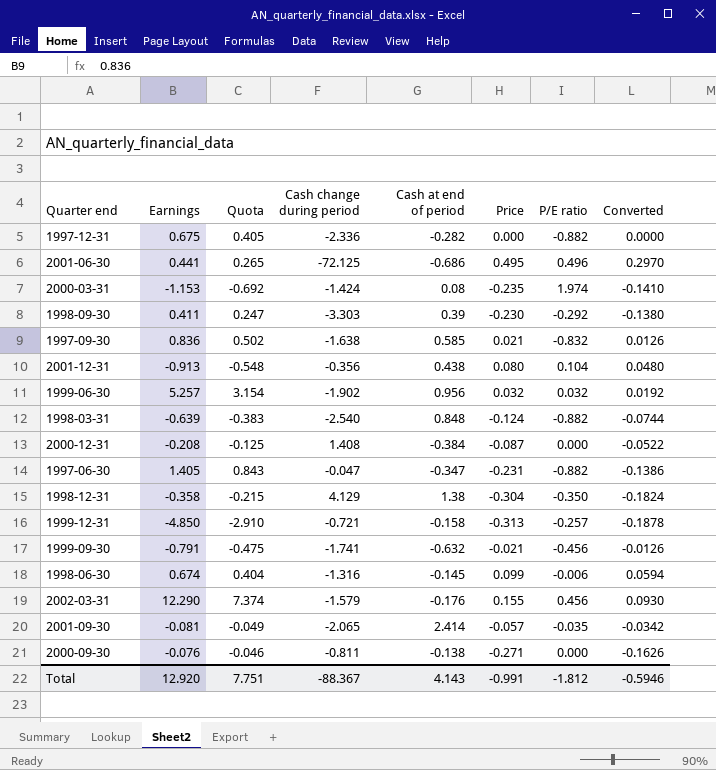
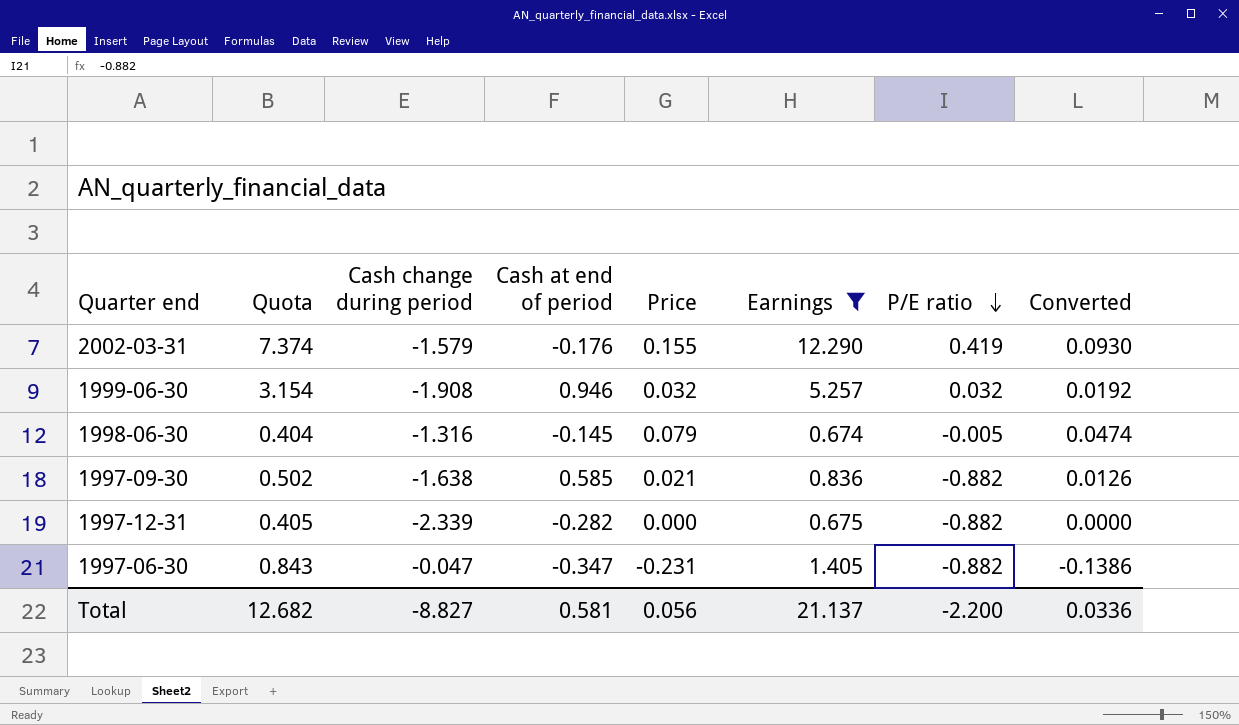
filter: none -> Earnings >= 0.674
row order: none -> P/E ratio descending
column Earnings | position: 2 -> 6
2002-03-31 | P/E ratio: 0.456 -> 0.419
1999-06-30 | Cash change during period: -1.902 -> -1.908
1999-06-30 | Cash at end of period: 0.956 -> 0.946
1998-06-30 | Price: 0.099 -> 0.079
1998-06-30 | P/E ratio: -0.006 -> -0.005
1998-06-30 | Converted: 0.0594 -> 0.0474
1997-09-30 | P/E ratio: -0.832 -> -0.882
1997-12-31 | Cash change during period: -2.336 -> -2.339
Total | Quota: 7.751 -> 12.682
Total | Cash change during period: -88.367 -> -8.827
Total | Cash at end of period: 4.143 -> 0.581
Total | Price: -0.991 -> 0.056
Total | Earnings: 12.920 -> 21.137
Total | P/E ratio: -1.812 -> -2.200
Total | Converted: -0.5946 -> 0.0336

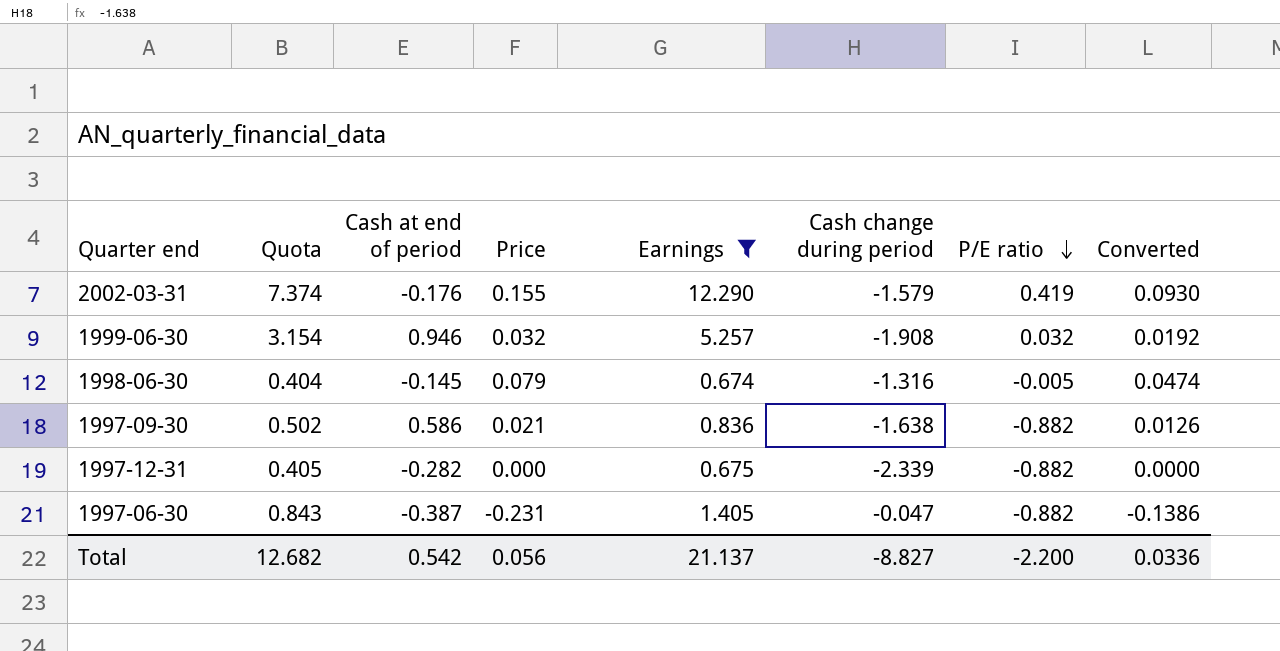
column Cash change during period | position: 3 -> 6
1997-09-30 | Cash at end of period: 0.585 -> 0.586
1997-06-30 | Cash at end of period: -0.347 -> -0.387
Total | Cash at end of period: 0.581 -> 0.542

